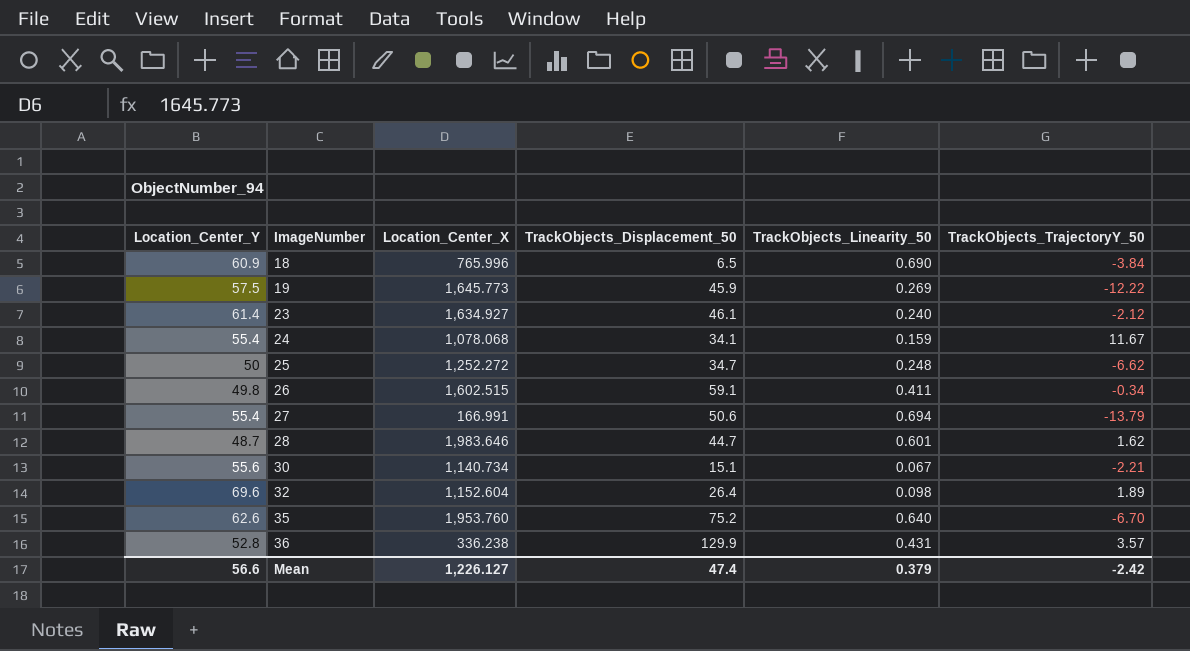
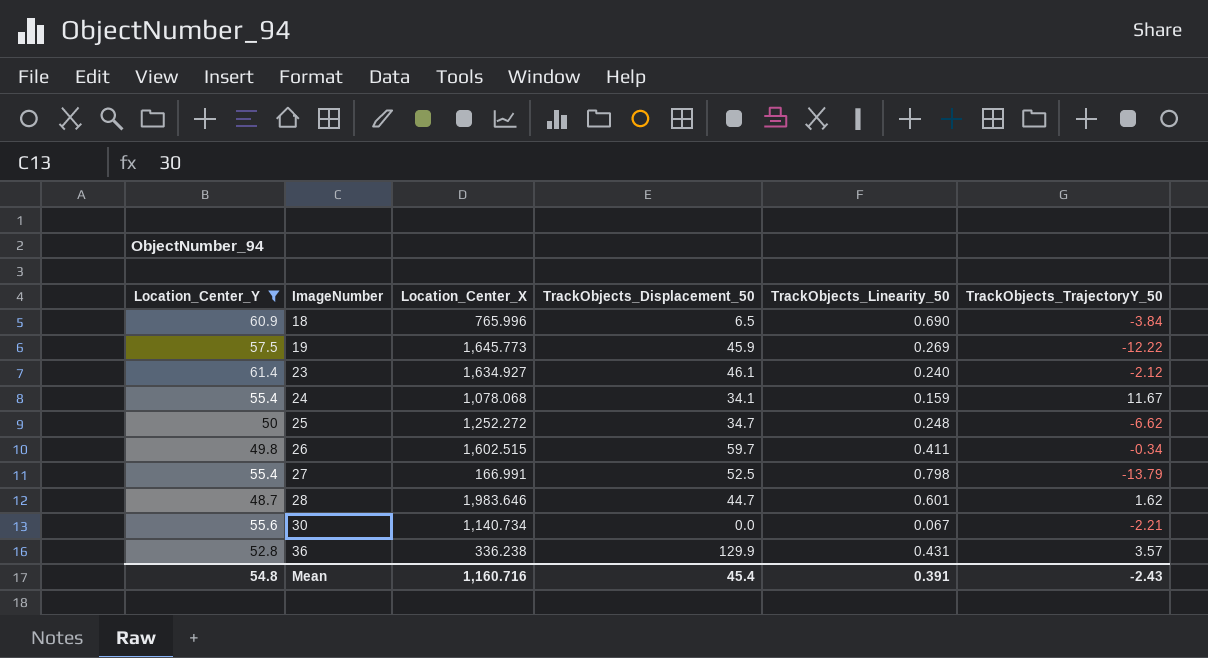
filter: none -> Location_Center_Y <= 61.4
26 | TrackObjects_Displacement_50: 59.1 -> 59.7
27 | TrackObjects_Displacement_50: 50.6 -> 52.5
27 | TrackObjects_Linearity_50: 0.694 -> 0.798
30 | TrackObjects_Displacement_50: 15.1 -> 0.0
Mean | Location_Center_Y: 56.6 -> 54.8
Mean | Location_Center_X: 1,226.127 -> 1,160.716
Mean | TrackObjects_Displacement_50: 47.4 -> 45.4
Mean | TrackObjects_Linearity_50: 0.379 -> 0.391
Mean | TrackObjects_TrajectoryY_50: -2.42 -> -2.43

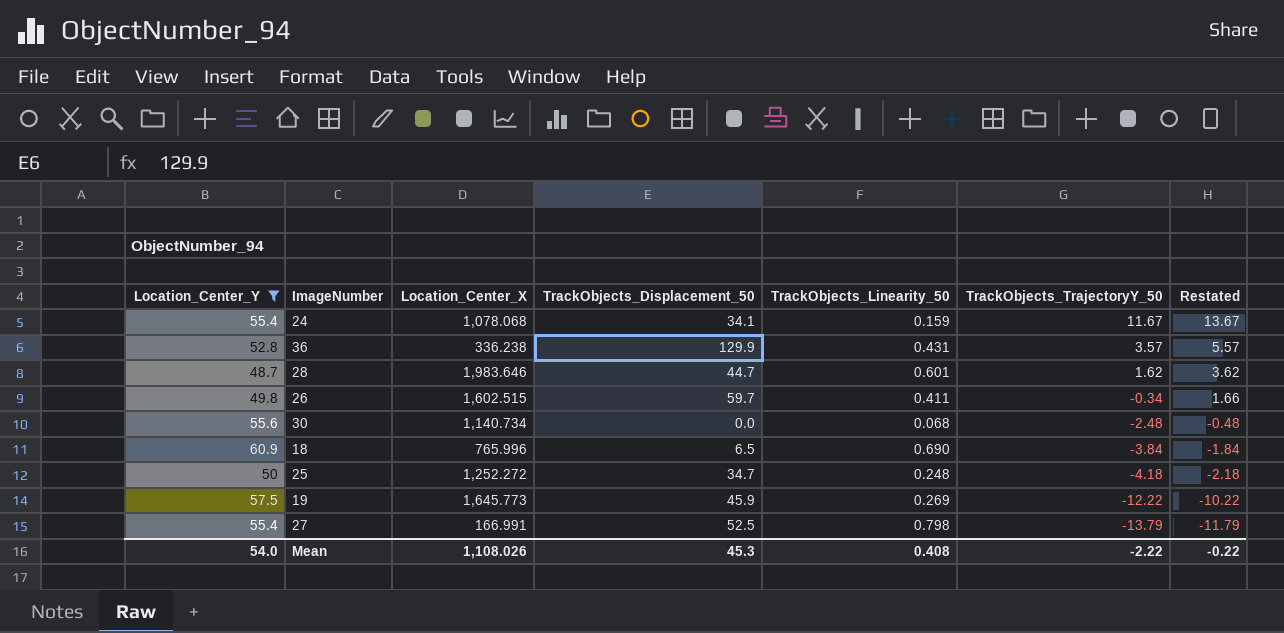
row order: ImageNumber ascending -> TrackObjects_TrajectoryY_50 descending
column Restated | formula: none -> [TrackObjects_TrajectoryY_50] + 2
row 23: 61.4 | 1,634.927 | 46.1 | 0.240 | -2.12 -> none
30 | TrackObjects_Linearity_50: 0.067 -> 0.068
30 | TrackObjects_TrajectoryY_50: -2.21 -> -2.48
25 | TrackObjects_TrajectoryY_50: -6.62 -> -4.18
Mean | Location_Center_Y: 54.8 -> 54.0
Mean | Location_Center_X: 1,160.716 -> 1,108.026
Mean | TrackObjects_Displacement_50: 45.4 -> 45.3
Mean | TrackObjects_Linearity_50: 0.391 -> 0.408
Mean | TrackObjects_TrajectoryY_50: -2.43 -> -2.22

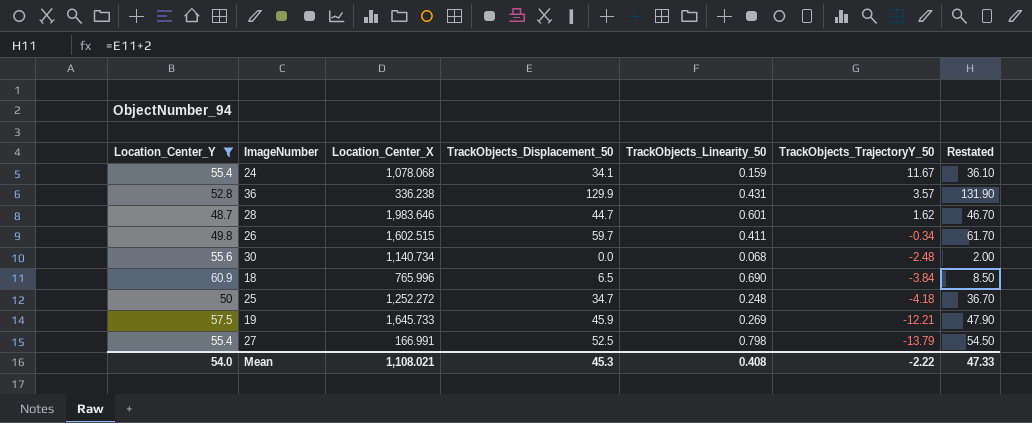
column Restated | formula: [TrackObjects_TrajectoryY_50] + 2 -> [TrackObjects_Displacement_50] + 2
19 | Location_Center_X: 1,645.773 -> 1,645.733
19 | TrackObjects_TrajectoryY_50: -12.22 -> -12.21
Mean | Location_Center_X: 1,108.026 -> 1,108.021
Mean | Restated: -0.22 -> 47.33

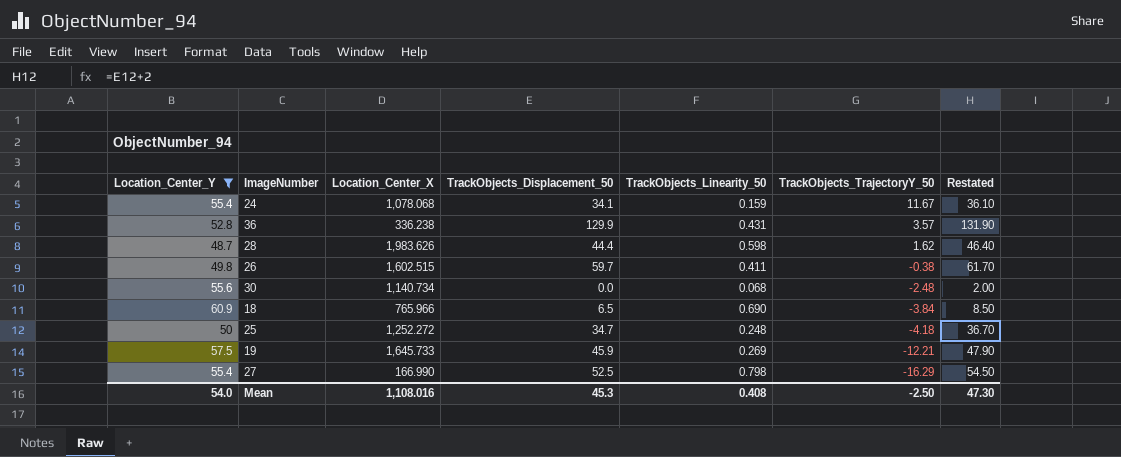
28 | Location_Center_X: 1,983.646 -> 1,983.626
28 | TrackObjects_Displacement_50: 44.7 -> 44.4
28 | TrackObjects_Linearity_50: 0.601 -> 0.598
28 | Restated: 46.70 -> 46.40
26 | TrackObjects_TrajectoryY_50: -0.34 -> -0.38
18 | Location_Center_X: 765.996 -> 765.966
27 | Location_Center_X: 166.991 -> 166.990
27 | TrackObjects_TrajectoryY_50: -13.79 -> -16.29
Mean | Location_Center_X: 1,108.021 -> 1,108.016
Mean | TrackObjects_TrajectoryY_50: -2.22 -> -2.50
Mean | Restated: 47.33 -> 47.30

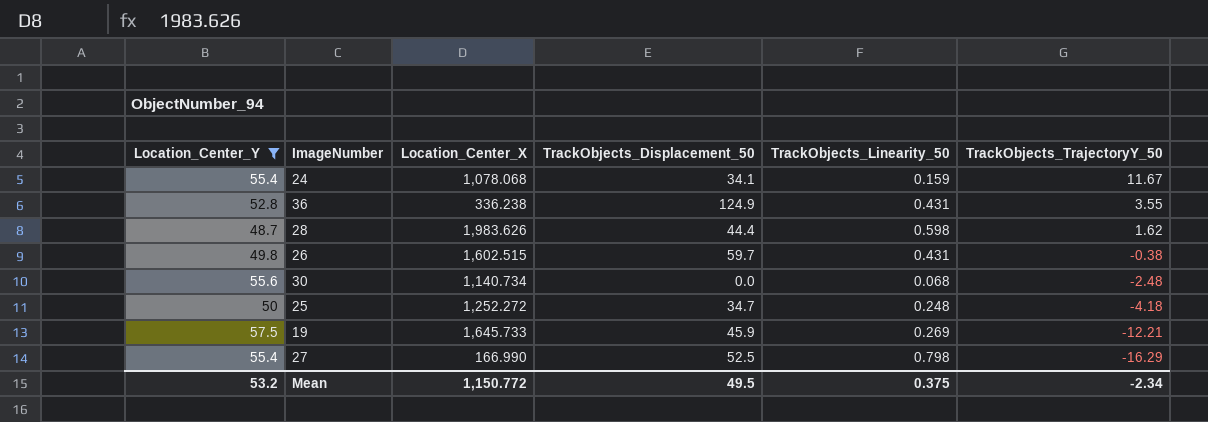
column Restated | formula: [TrackObjects_Displacement_50] + 2 -> none
row 18: 60.9 | 765.966 | 6.5 | 0.690 | -3.84 | 8.50 -> none
36 | TrackObjects_Displacement_50: 129.9 -> 124.9
36 | TrackObjects_TrajectoryY_50: 3.57 -> 3.55
26 | TrackObjects_Linearity_50: 0.411 -> 0.431
Mean | Location_Center_Y: 54.0 -> 53.2
Mean | Location_Center_X: 1,108.016 -> 1,150.772
Mean | TrackObjects_Displacement_50: 45.3 -> 49.5
Mean | TrackObjects_Linearity_50: 0.408 -> 0.375
Mean | TrackObjects_TrajectoryY_50: -2.50 -> -2.34

